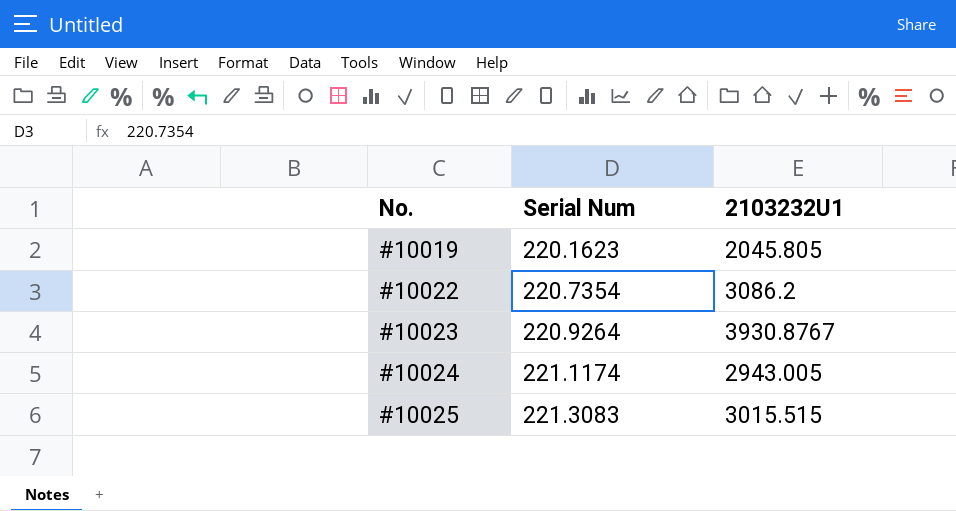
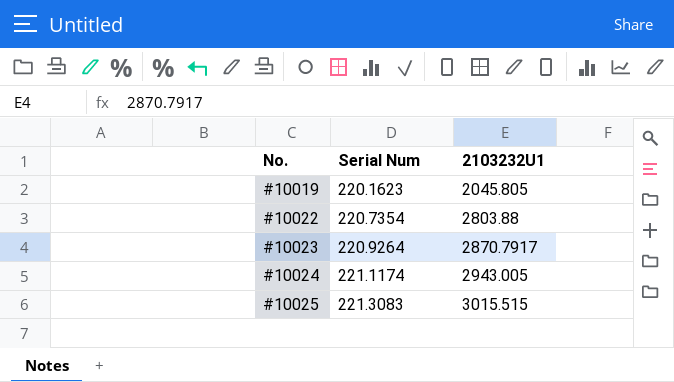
#10022 | 2103232U1: 3086.2 -> 2803.88
#10023 | 2103232U1: 3930.8767 -> 2870.7917

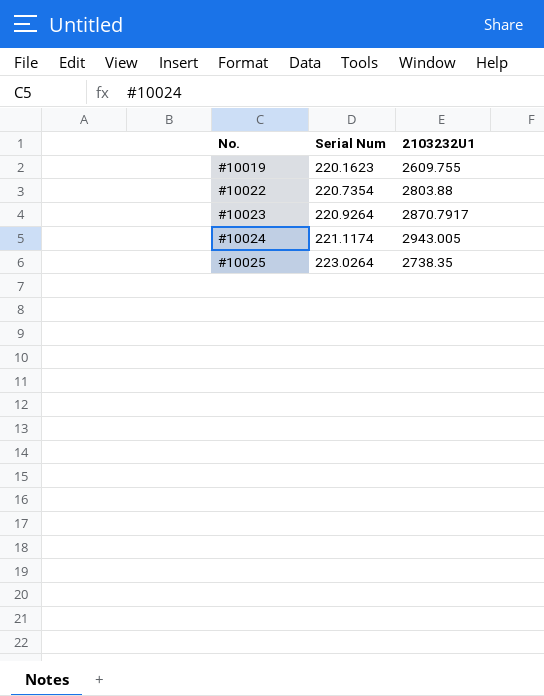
#10019 | 2103232U1: 2045.805 -> 2609.755
#10025 | Serial Num: 221.3083 -> 223.0264
#10025 | 2103232U1: 3015.515 -> 2738.35

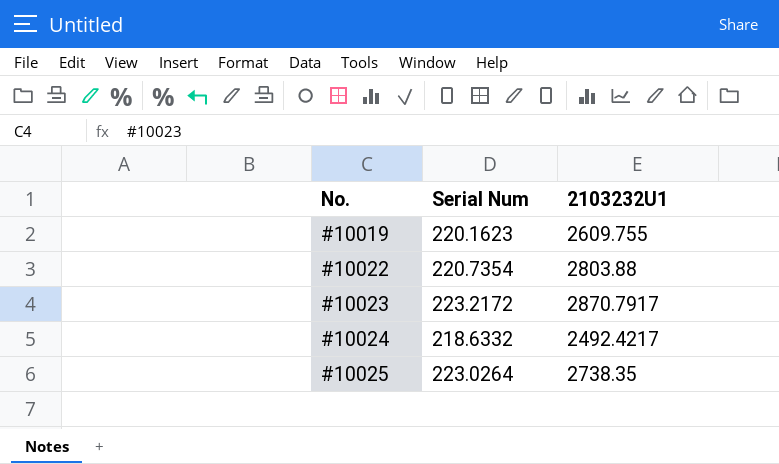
#10023 | Serial Num: 220.9264 -> 223.2172
#10024 | Serial Num: 221.1174 -> 218.6332
#10024 | 2103232U1: 2943.005 -> 2492.4217

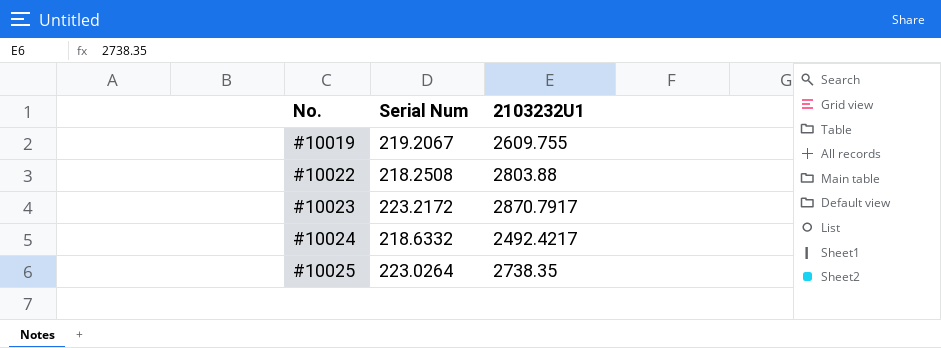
#10019 | Serial Num: 220.1623 -> 219.2067
#10022 | Serial Num: 220.7354 -> 218.2508

